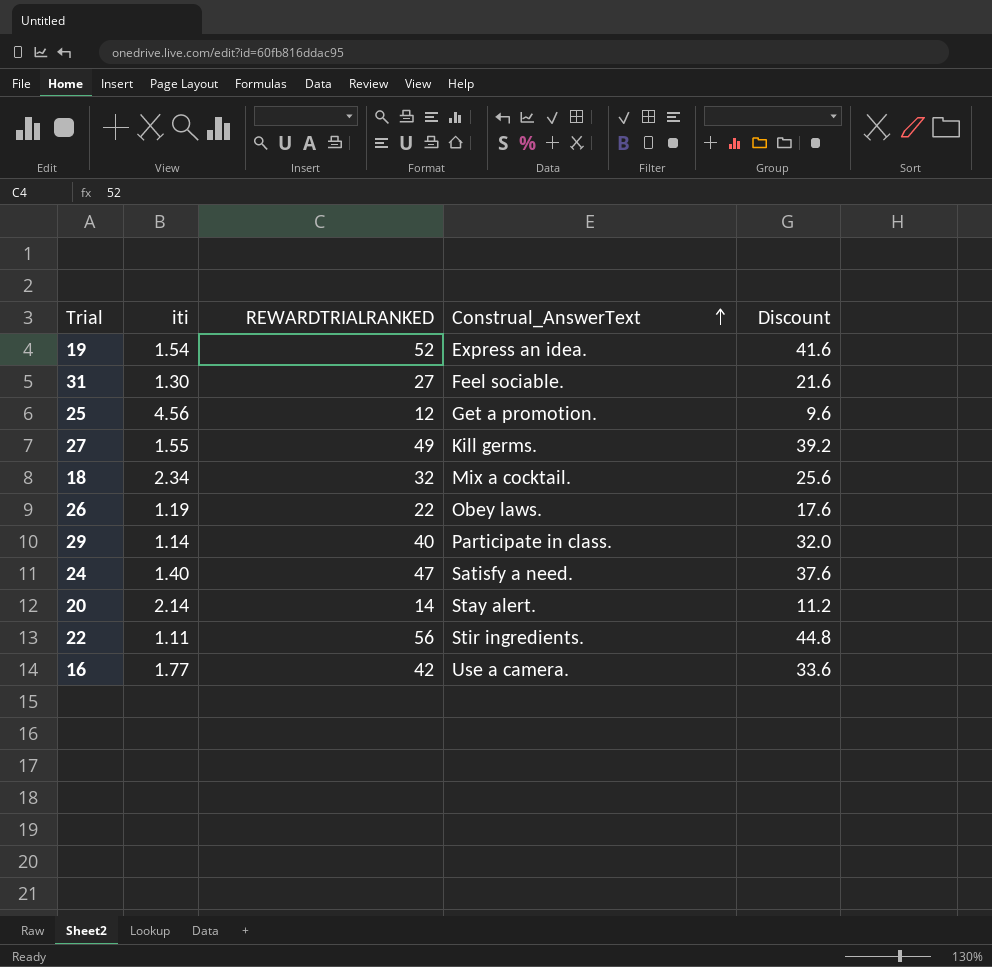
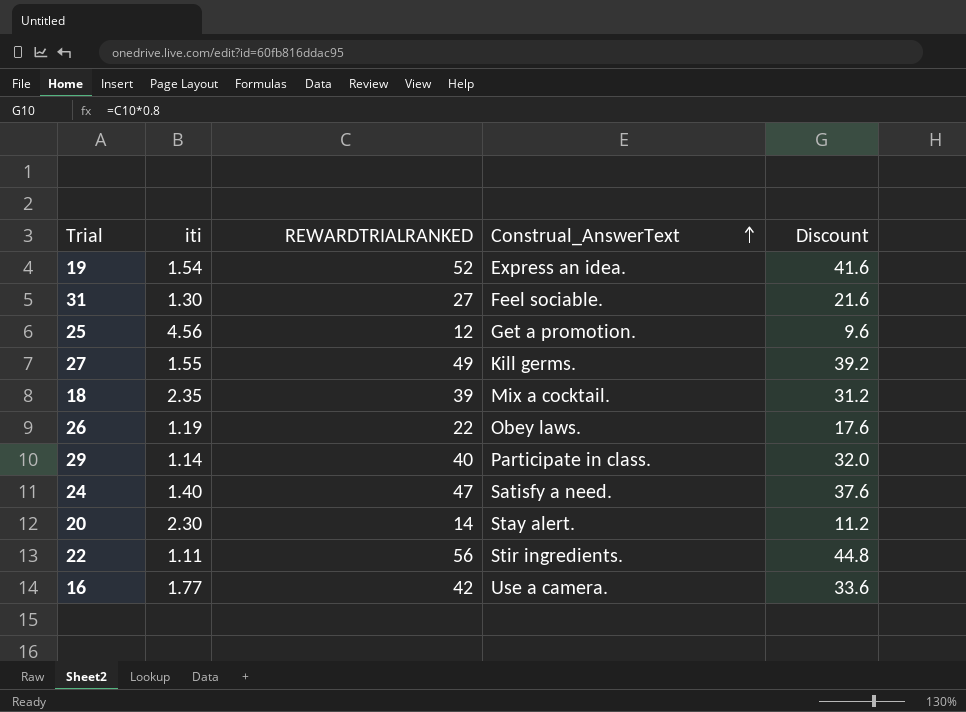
18 | iti: 2.34 -> 2.35
18 | REWARDTRIALRANKED: 32 -> 39
18 | Discount: 25.6 -> 31.2
20 | iti: 2.14 -> 2.30

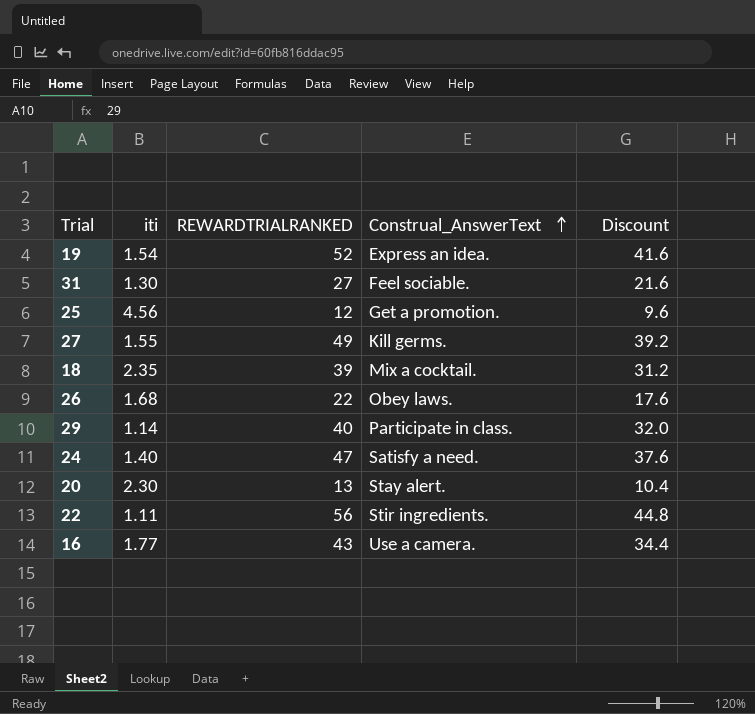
26 | iti: 1.19 -> 1.68
20 | REWARDTRIALRANKED: 14 -> 13
20 | Discount: 11.2 -> 10.4
16 | REWARDTRIALRANKED: 42 -> 43
16 | Discount: 33.6 -> 34.4

